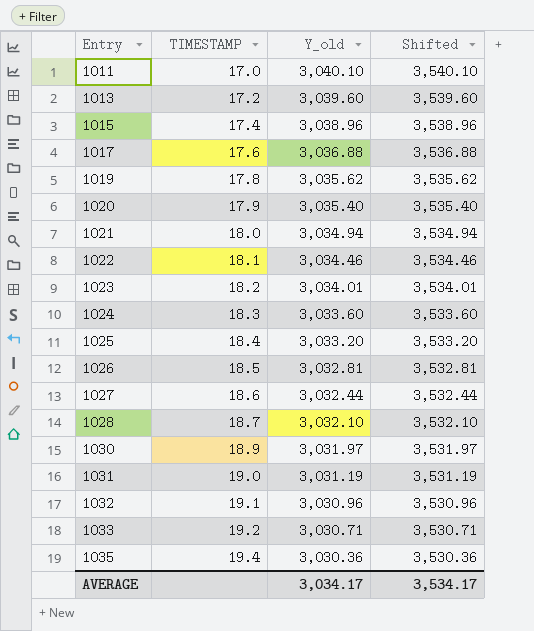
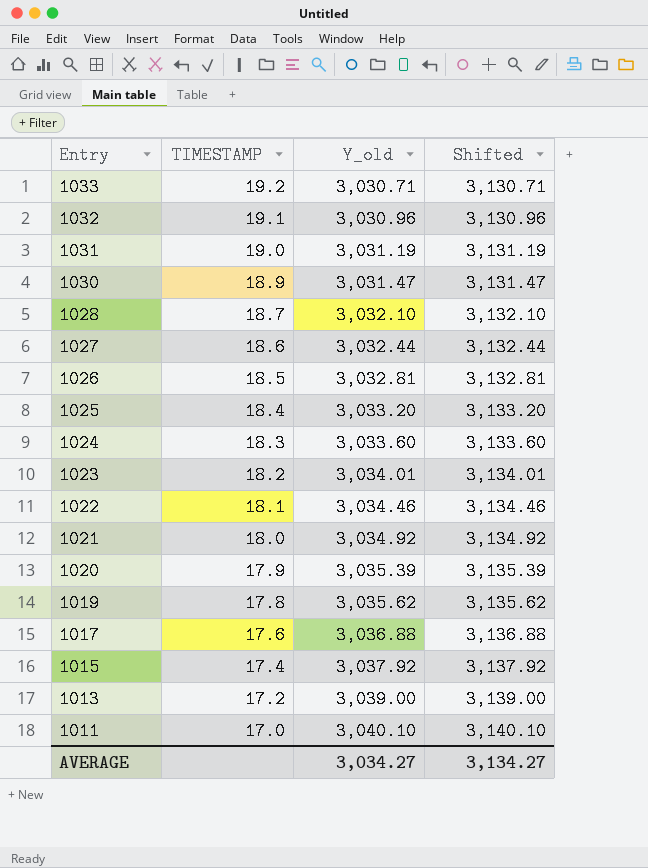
row order: Entry ascending -> Entry descending
column Shifted | formula: [Y_old] + 500 -> [Y_old] + 100
row 1035: 19.4 | 3,030.36 | 3,530.36 -> none
1030 | Y_old: 3,031.97 -> 3,031.47
1021 | Y_old: 3,034.94 -> 3,034.92
1020 | Y_old: 3,035.40 -> 3,035.39
1015 | Y_old: 3,038.96 -> 3,037.92
1013 | Y_old: 3,039.60 -> 3,039.00
AVERAGE | Y_old: 3,034.17 -> 3,034.27
AVERAGE | Shifted: 3,534.17 -> 3,134.27

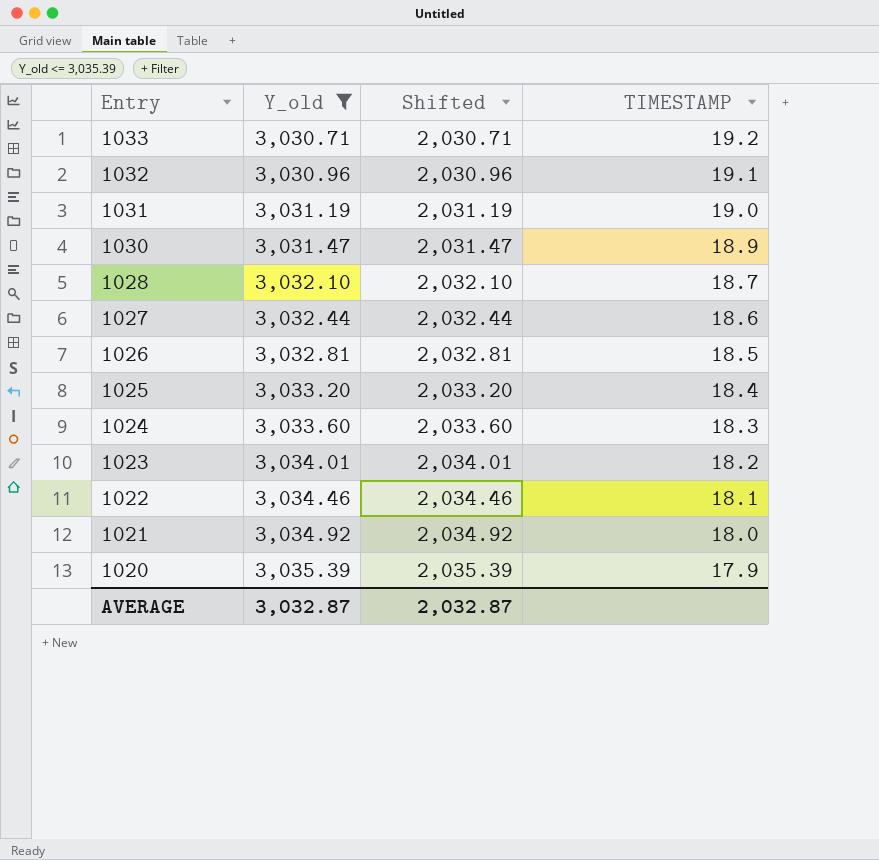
filter: none -> Y_old <= 3,035.39
column Shifted | formula: [Y_old] + 100 -> [Y_old] - 1000
column TIMESTAMP | position: 2 -> 4
AVERAGE | Y_old: 3,034.27 -> 3,032.87
AVERAGE | Shifted: 3,134.27 -> 2,032.87

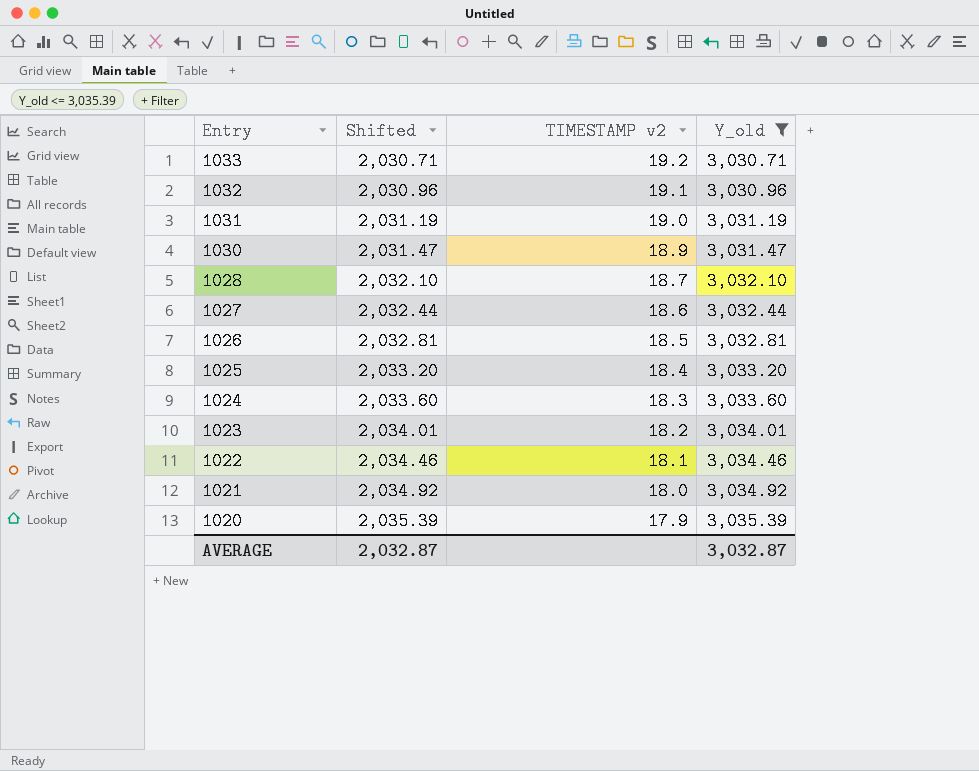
column name: TIMESTAMP -> TIMESTAMP v2
column Y_old | position: 2 -> 4

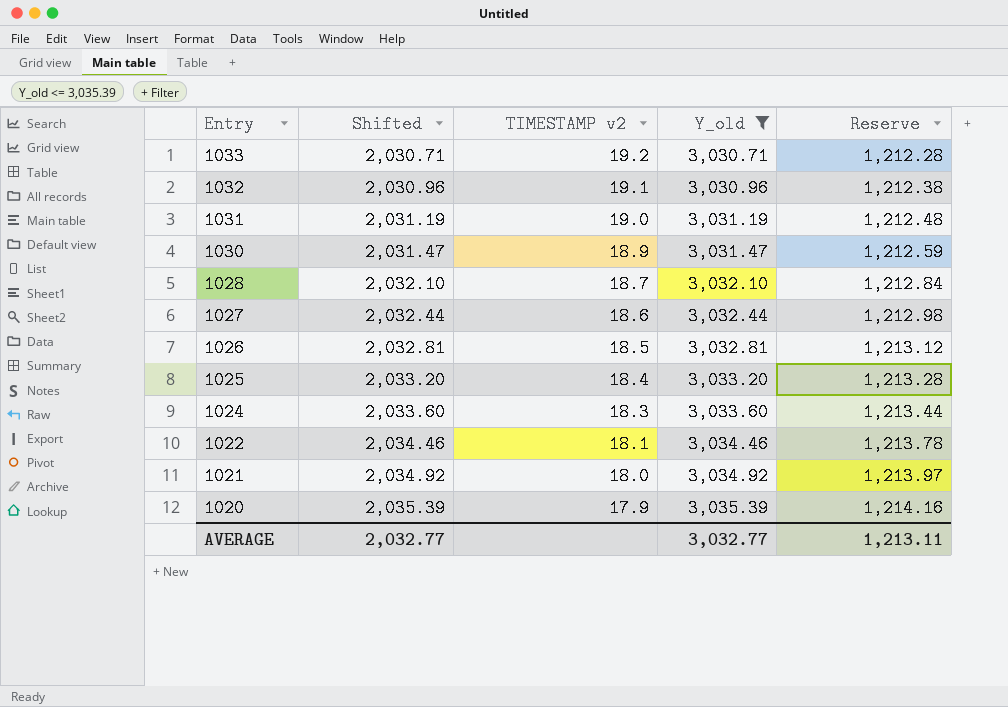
column Reserve | formula: none -> [Y_old] * 0.4
row 1023: 2,034.01 | 18.2 | 3,034.01 -> none
AVERAGE | Shifted: 2,032.87 -> 2,032.77
AVERAGE | Y_old: 3,032.87 -> 3,032.77

